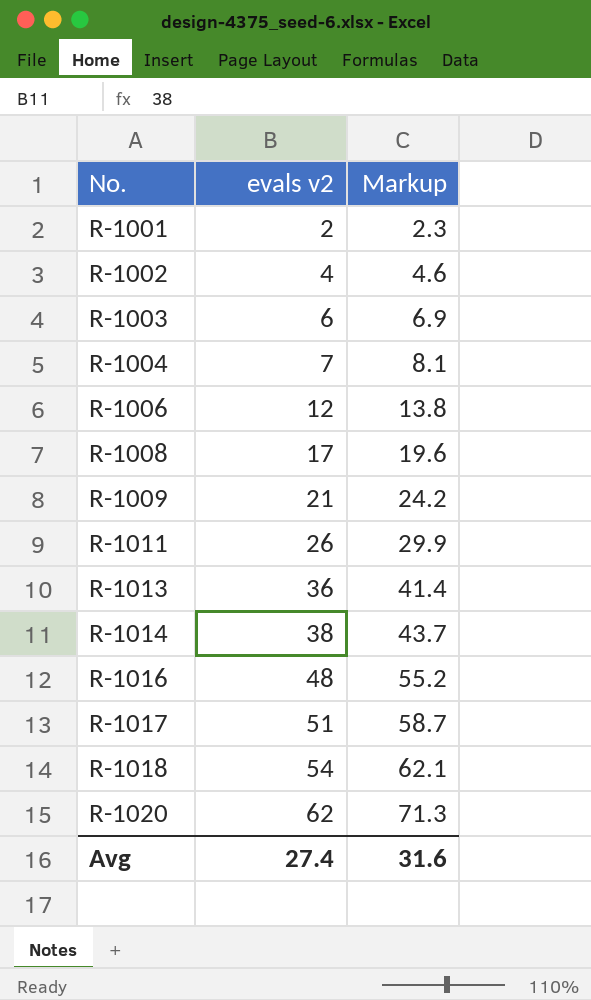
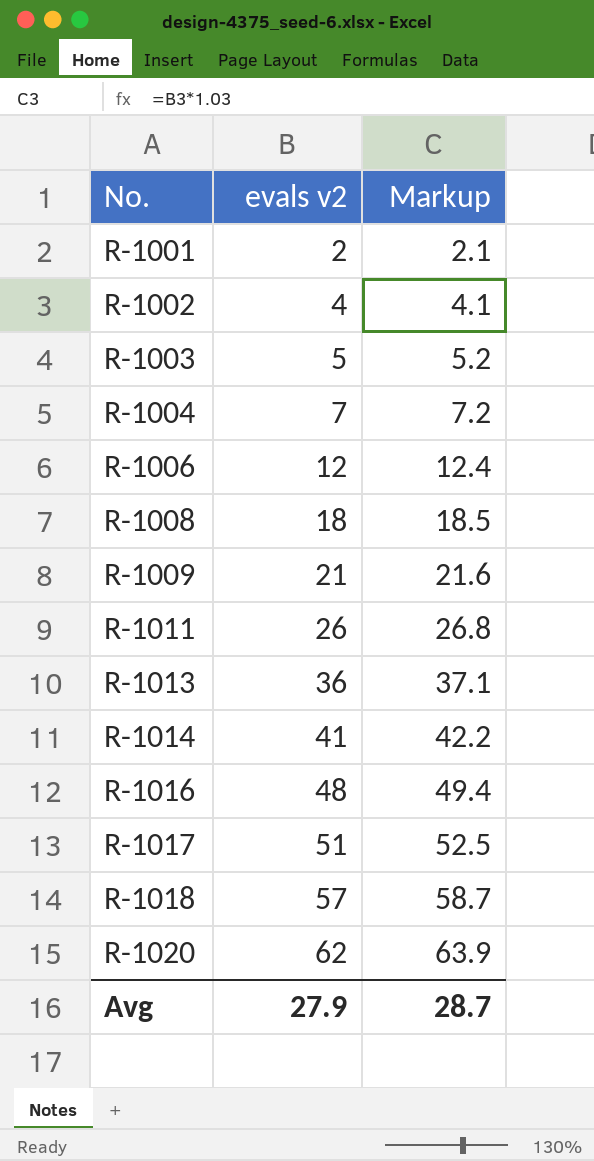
column Markup | formula: [evals v2] * 1.15 -> [evals v2] * 1.03
R-1003 | evals v2: 6 -> 5
R-1008 | evals v2: 17 -> 18
R-1014 | evals v2: 38 -> 41
R-1018 | evals v2: 54 -> 57
Avg | evals v2: 27.4 -> 27.9
Avg | Markup: 31.6 -> 28.7

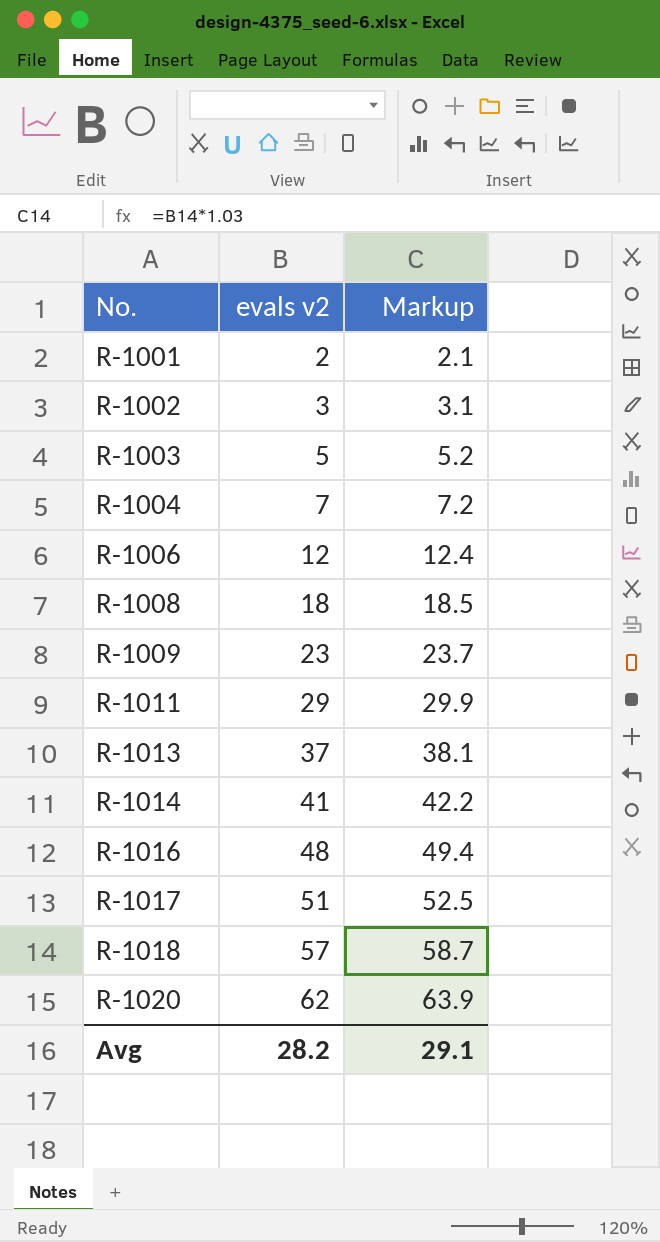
R-1002 | evals v2: 4 -> 3
R-1002 | Markup: 4.1 -> 3.1
R-1009 | evals v2: 21 -> 23
R-1009 | Markup: 21.6 -> 23.7
R-1011 | evals v2: 26 -> 29
R-1011 | Markup: 26.8 -> 29.9
R-1013 | evals v2: 36 -> 37
R-1013 | Markup: 37.1 -> 38.1
Avg | evals v2: 27.9 -> 28.2
Avg | Markup: 28.7 -> 29.1

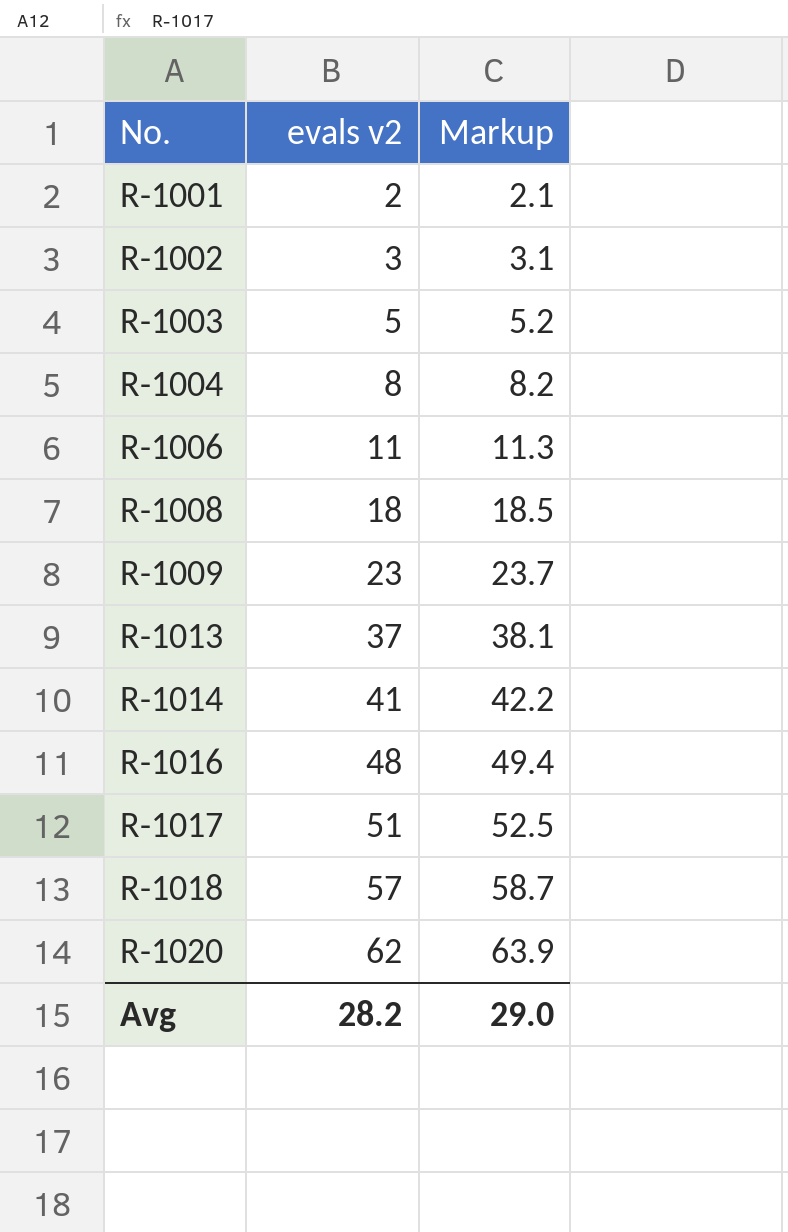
row R-1011: 29 | 29.9 -> none
R-1004 | evals v2: 7 -> 8
R-1004 | Markup: 7.2 -> 8.2
R-1006 | evals v2: 12 -> 11
R-1006 | Markup: 12.4 -> 11.3
Avg | Markup: 29.1 -> 29.0

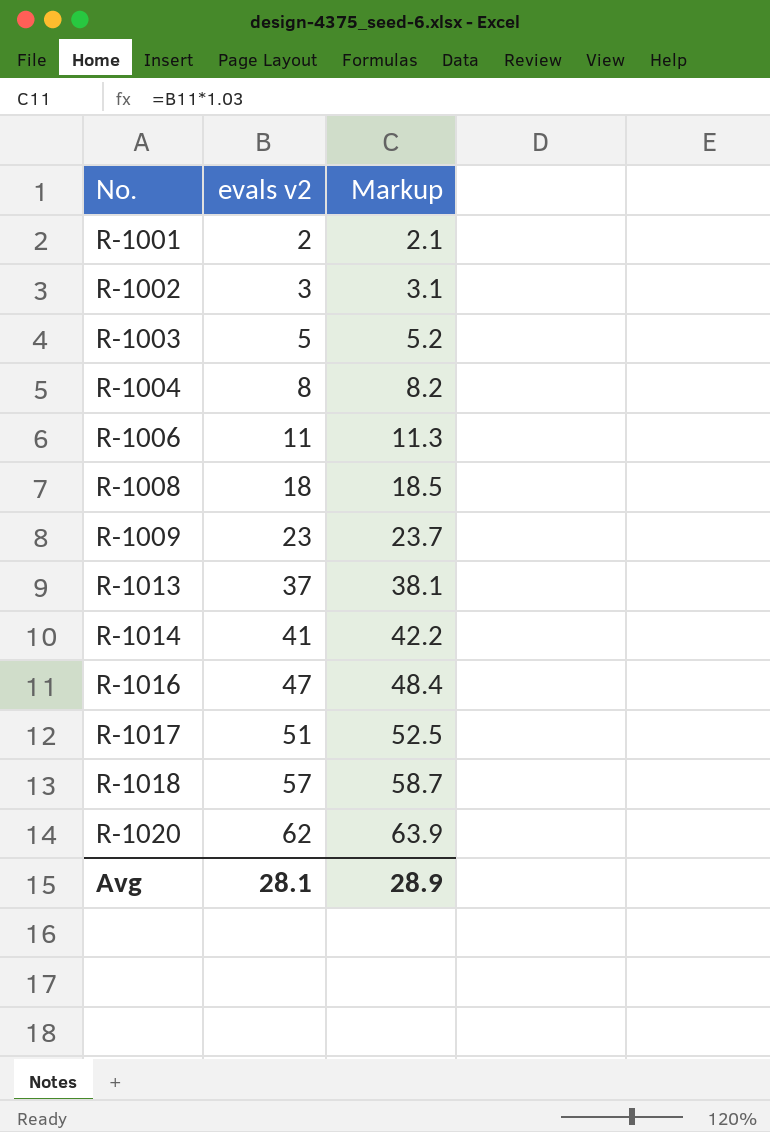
R-1016 | evals v2: 48 -> 47
R-1016 | Markup: 49.4 -> 48.4
Avg | evals v2: 28.2 -> 28.1
Avg | Markup: 29.0 -> 28.9

